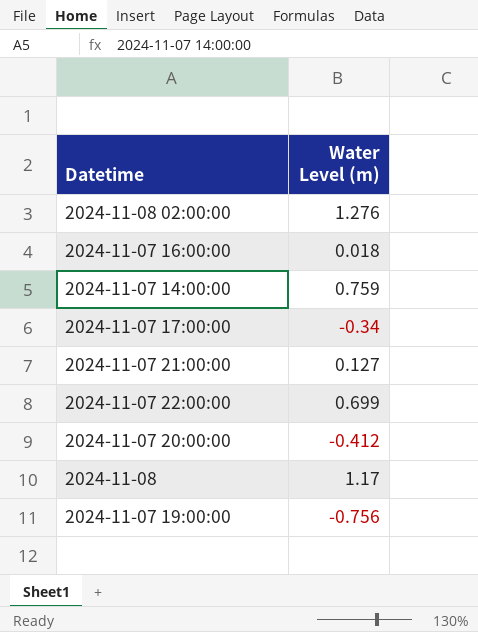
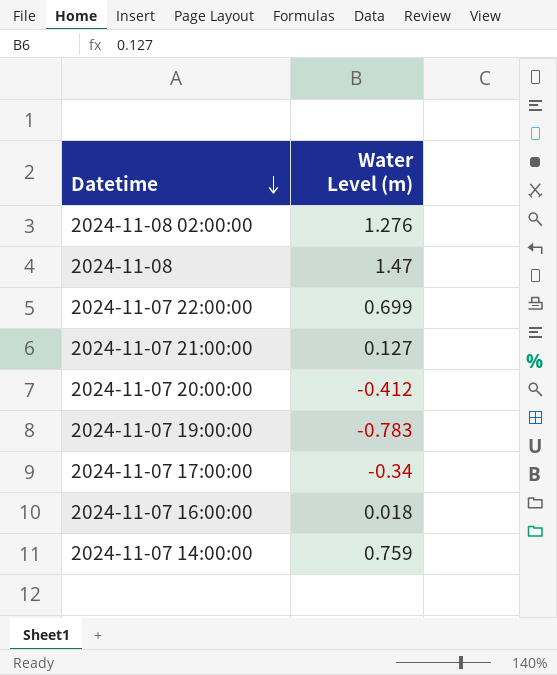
row order: none -> Datetime descending
2024-11-08 | Water Level (m): 1.17 -> 1.47
2024-11-07 19:00:00 | Water Level (m): -0.756 -> -0.783

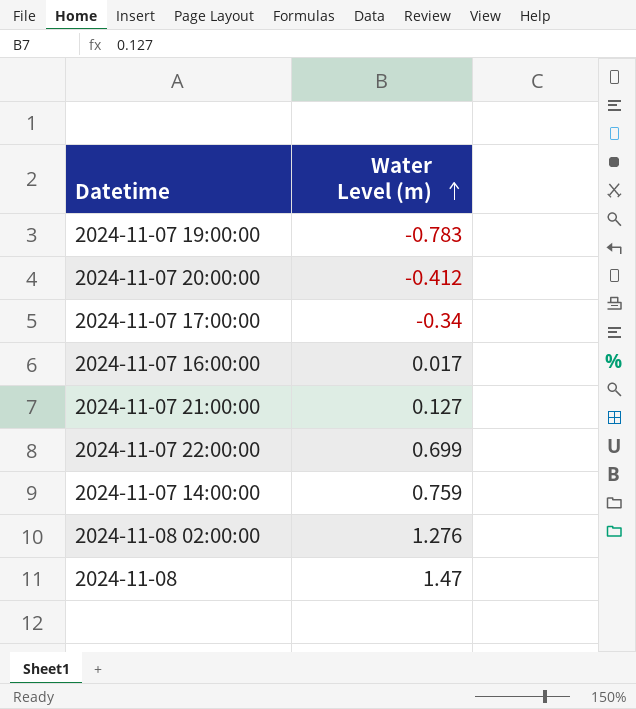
row order: Datetime descending -> Water Level (m) ascending
2024-11-07 16:00:00 | Water Level (m): 0.018 -> 0.017

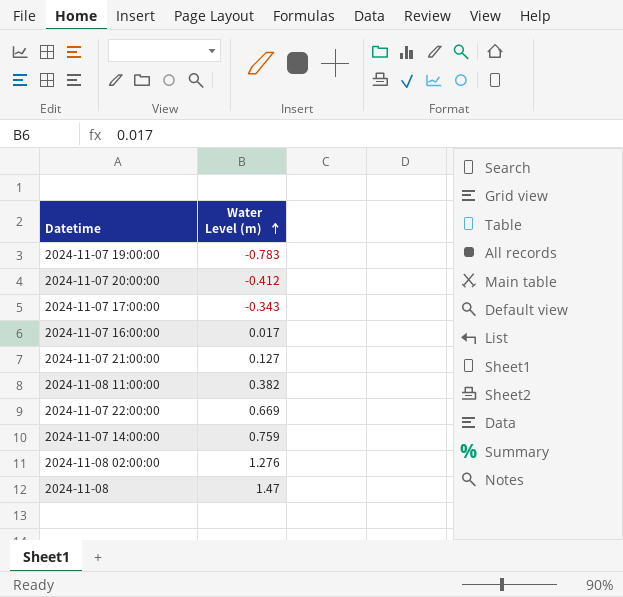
2024-11-07 17:00:00 | Water Level (m): -0.34 -> -0.343
row 2024-11-08 11:00:00: none -> 0.382
2024-11-07 22:00:00 | Water Level (m): 0.699 -> 0.669

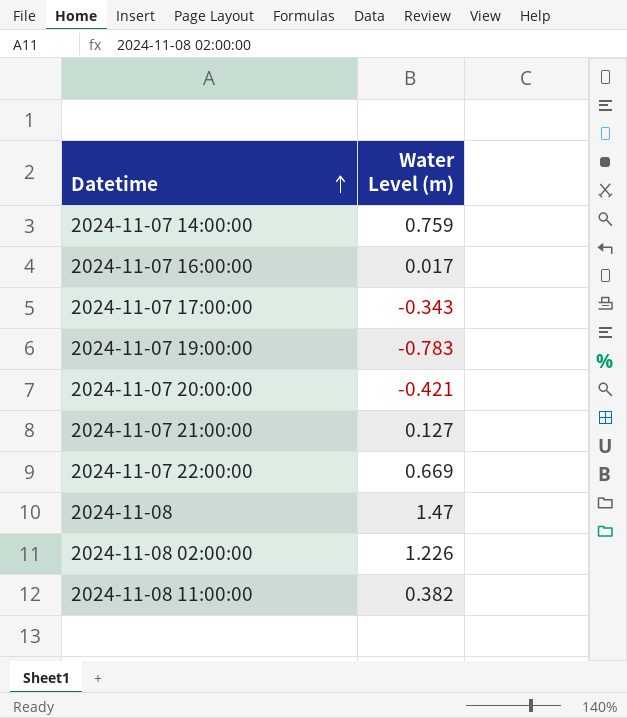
row order: Water Level (m) ascending -> Datetime ascending
2024-11-07 20:00:00 | Water Level (m): -0.412 -> -0.421
2024-11-08 02:00:00 | Water Level (m): 1.276 -> 1.226

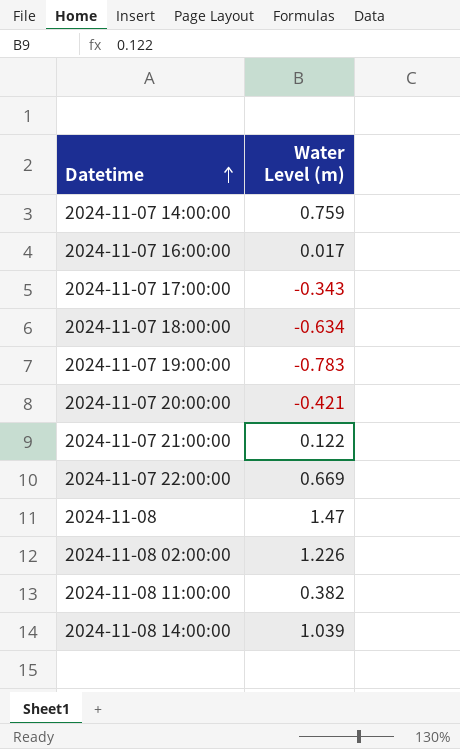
row 2024-11-07 18:00:00: none -> -0.634
2024-11-07 21:00:00 | Water Level (m): 0.127 -> 0.122
row 2024-11-08 14:00:00: none -> 1.039

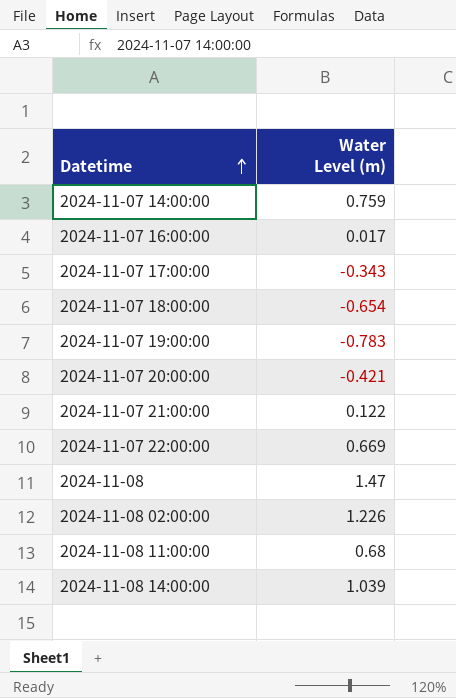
2024-11-07 18:00:00 | Water Level (m): -0.634 -> -0.654
2024-11-08 11:00:00 | Water Level (m): 0.382 -> 0.68

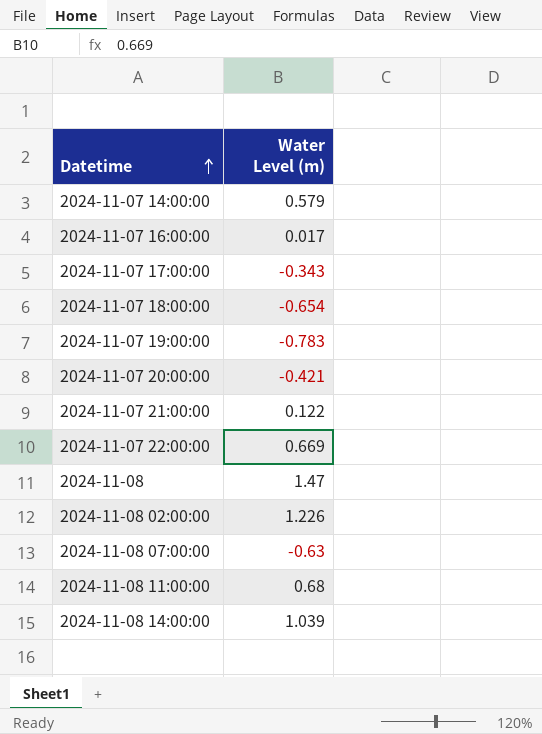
2024-11-07 14:00:00 | Water Level (m): 0.759 -> 0.579
row 2024-11-08 07:00:00: none -> -0.63

